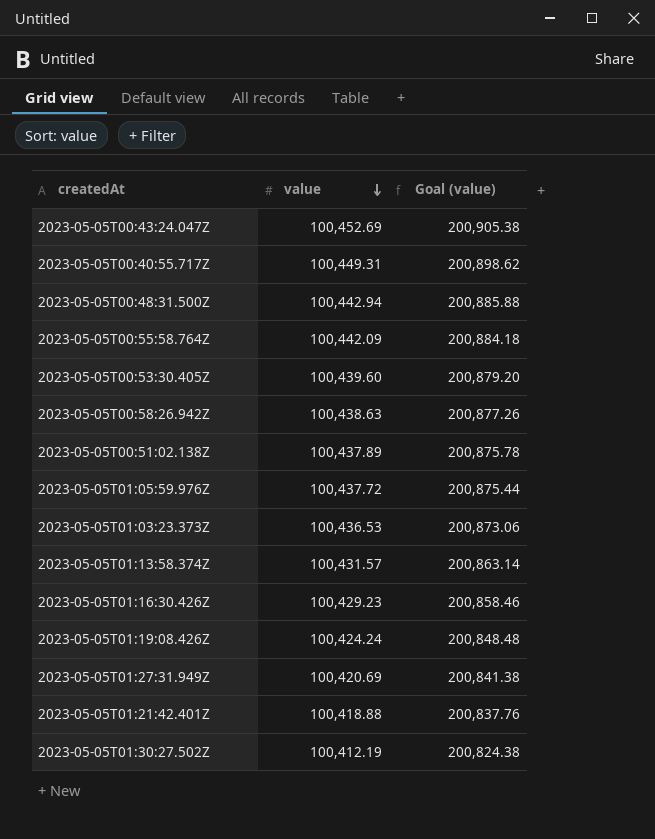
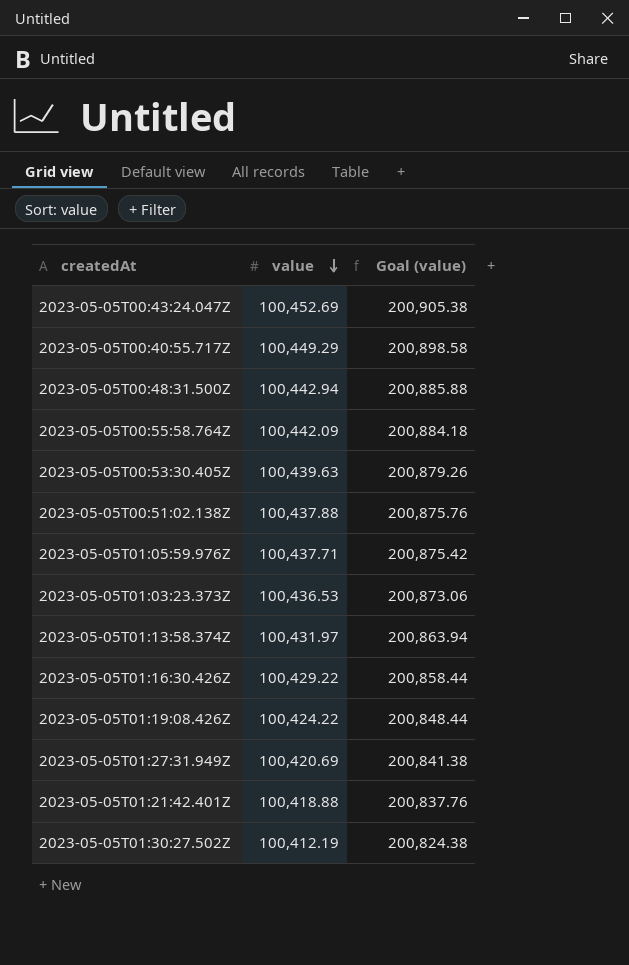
row 2023-05-05T00:58:26.942Z: 100,438.63 | 200,877.26 -> none
2023-05-05T00:40:55.717Z | value: 100,449.31 -> 100,449.29
2023-05-05T00:40:55.717Z | Goal (value): 200,898.62 -> 200,898.58
2023-05-05T00:53:30.405Z | value: 100,439.60 -> 100,439.63
2023-05-05T00:53:30.405Z | Goal (value): 200,879.20 -> 200,879.26
2023-05-05T00:51:02.138Z | value: 100,437.89 -> 100,437.88
2023-05-05T00:51:02.138Z | Goal (value): 200,875.78 -> 200,875.76
2023-05-05T01:05:59.976Z | value: 100,437.72 -> 100,437.71
2023-05-05T01:05:59.976Z | Goal (value): 200,875.44 -> 200,875.42
2023-05-05T01:13:58.374Z | value: 100,431.57 -> 100,431.97
2023-05-05T01:13:58.374Z | Goal (value): 200,863.14 -> 200,863.94
2023-05-05T01:16:30.426Z | value: 100,429.23 -> 100,429.22
2023-05-05T01:16:30.426Z | Goal (value): 200,858.46 -> 200,858.44
2023-05-05T01:19:08.426Z | value: 100,424.24 -> 100,424.22
2023-05-05T01:19:08.426Z | Goal (value): 200,848.48 -> 200,848.44

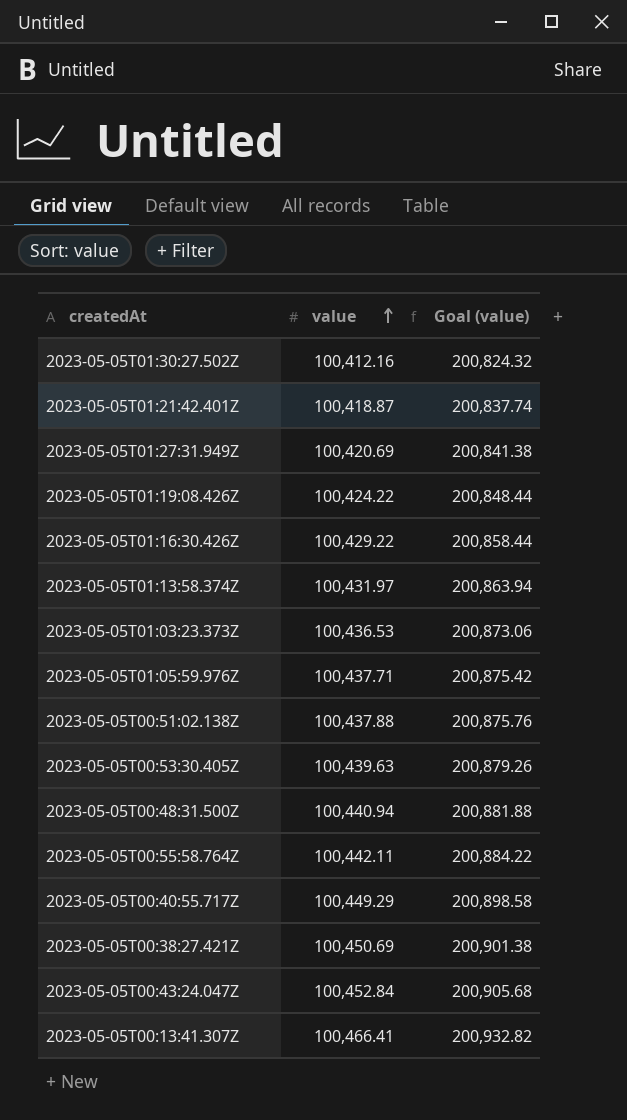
row order: value descending -> value ascending
2023-05-05T01:30:27.502Z | value: 100,412.19 -> 100,412.16
2023-05-05T01:30:27.502Z | Goal (value): 200,824.38 -> 200,824.32
2023-05-05T01:21:42.401Z | value: 100,418.88 -> 100,418.87
2023-05-05T01:21:42.401Z | Goal (value): 200,837.76 -> 200,837.74
2023-05-05T00:48:31.500Z | value: 100,442.94 -> 100,440.94
2023-05-05T00:48:31.500Z | Goal (value): 200,885.88 -> 200,881.88
2023-05-05T00:55:58.764Z | value: 100,442.09 -> 100,442.11
2023-05-05T00:55:58.764Z | Goal (value): 200,884.18 -> 200,884.22
row 2023-05-05T00:38:27.421Z: none -> 100,450.69 | 200,901.38
2023-05-05T00:43:24.047Z | value: 100,452.69 -> 100,452.84
2023-05-05T00:43:24.047Z | Goal (value): 200,905.38 -> 200,905.68
row 2023-05-05T00:13:41.307Z: none -> 100,466.41 | 200,932.82

